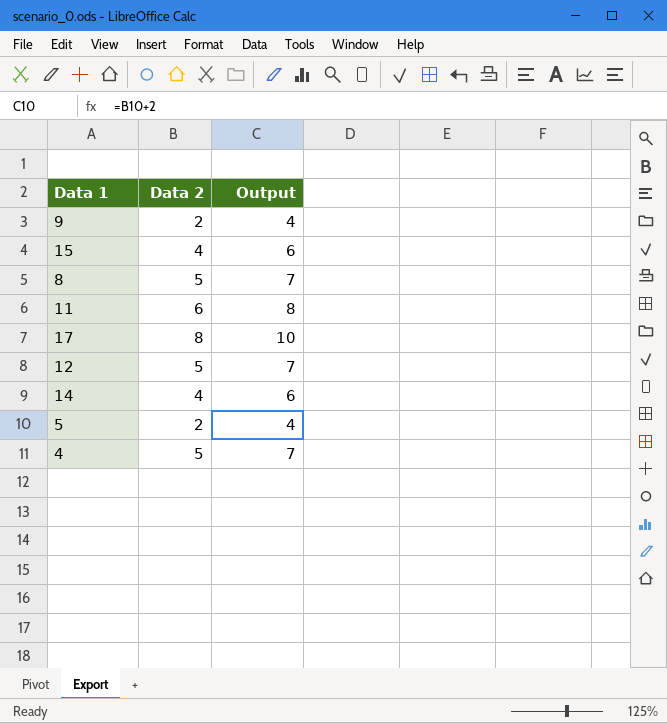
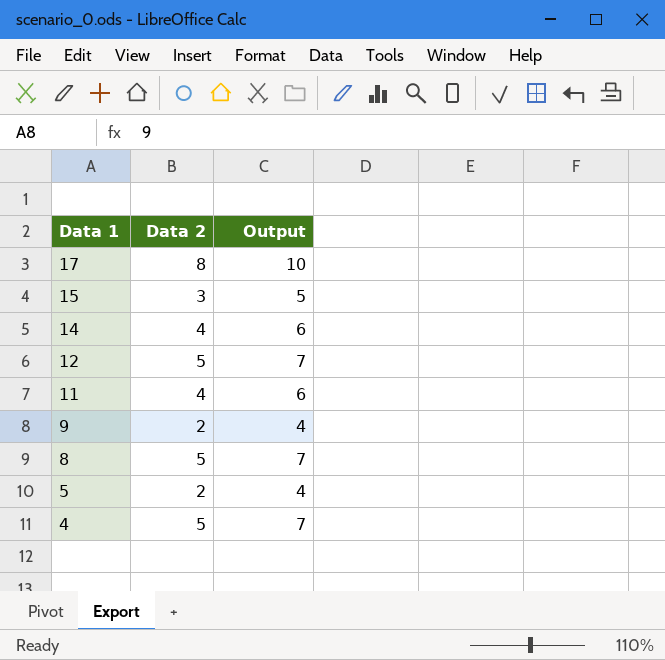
row order: none -> Data 1 descending
15 | Data 2: 4 -> 3
15 | Output: 6 -> 5
11 | Data 2: 6 -> 4
11 | Output: 8 -> 6

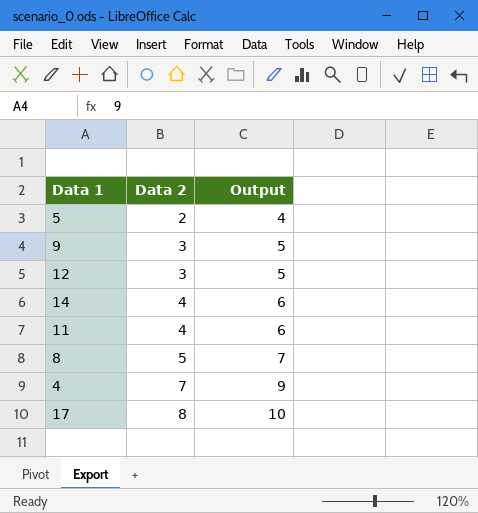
row order: Data 1 descending -> Data 2 ascending
row 15: 3 | 5 -> none
9 | Data 2: 2 -> 3
9 | Output: 4 -> 5
12 | Data 2: 5 -> 3
12 | Output: 7 -> 5
4 | Data 2: 5 -> 7
4 | Output: 7 -> 9

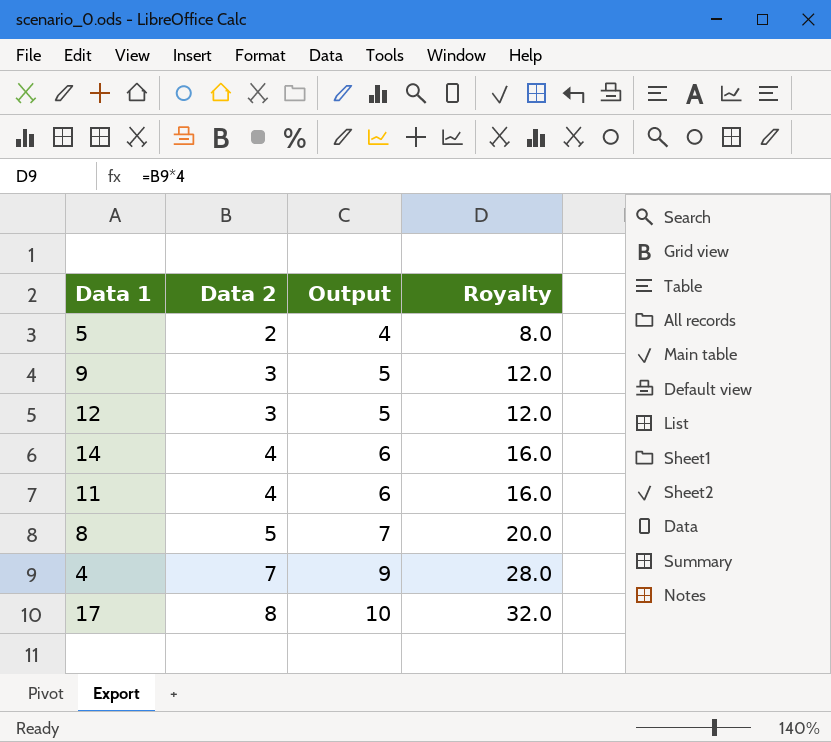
column Royalty | formula: none -> [Data 2] * 4

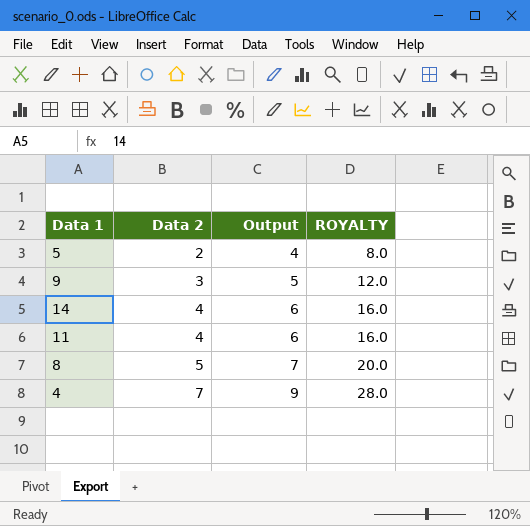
column name: Royalty -> ROYALTY
row 12: 3 | 5 | 12.0 -> none
row 17: 8 | 10 | 32.0 -> none

